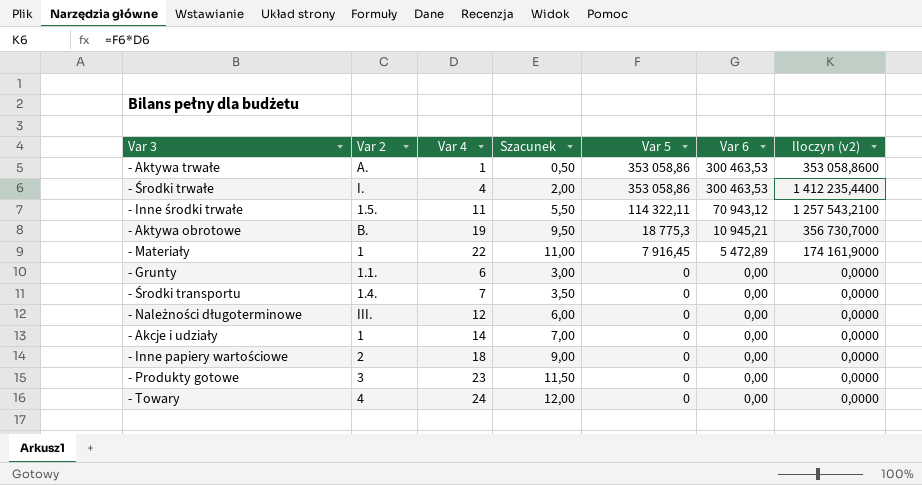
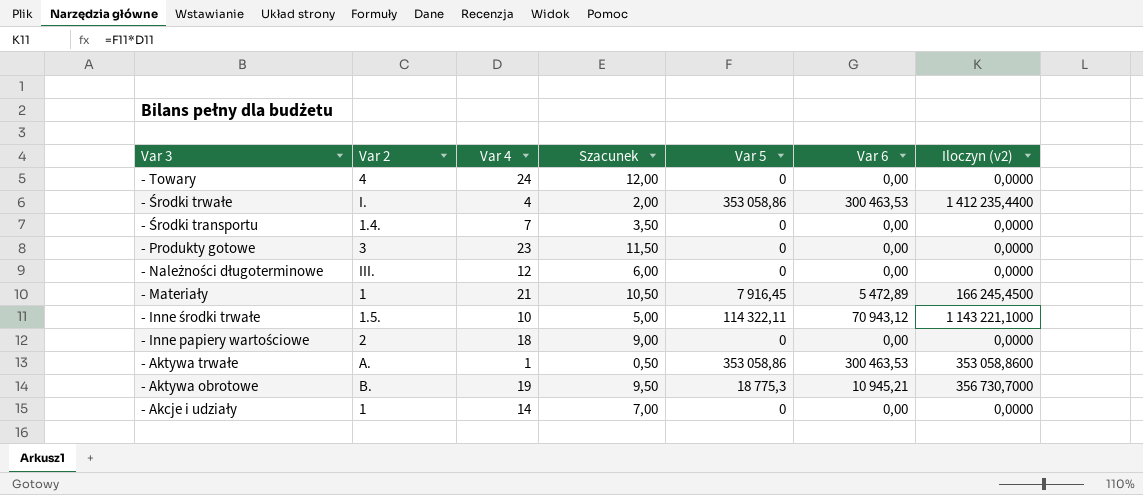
row order: Var 5 descending -> Var 3 descending
row - Grunty: 1.1. | 6 | 3,00 | 0 | 0,00 | 0,0000 -> none
- Materiały | Var 4: 22 -> 21
- Materiały | Szacunek: 11,00 -> 10,50
- Materiały | Iloczyn (v2): 174 161,9000 -> 166 245,4500
- Inne środki trwałe | Var 4: 11 -> 10
- Inne środki trwałe | Szacunek: 5,50 -> 5,00
- Inne środki trwałe | Iloczyn (v2): 1 257 543,2100 -> 1 143 221,1000

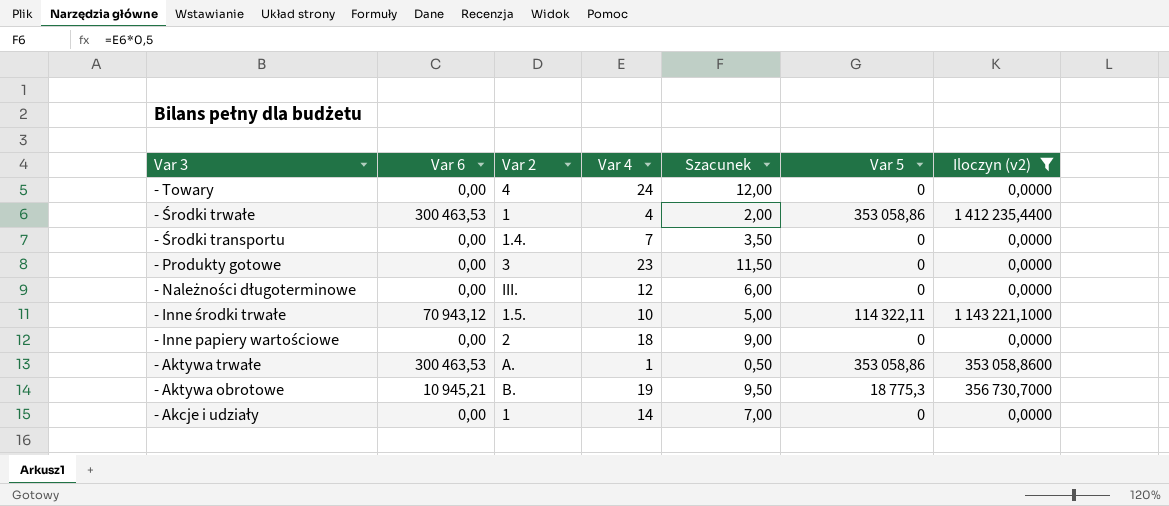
filter: none -> Iloczyn (v2) != 166 245,4500
column Var 6 | position: 6 -> 2
- Środki trwałe | Var 2: I. -> 1

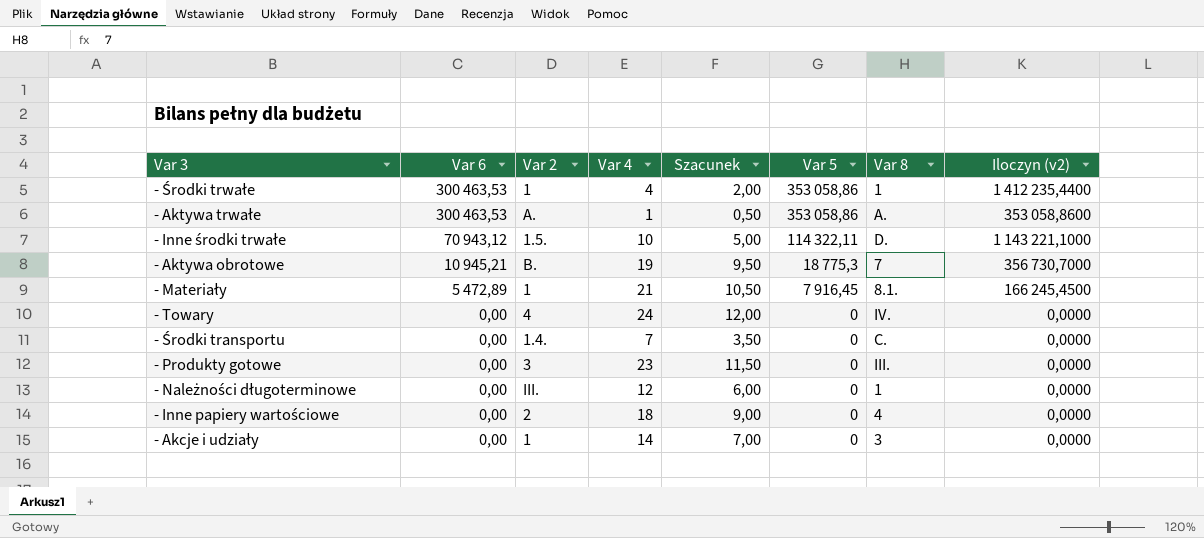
filter: Iloczyn (v2) != 166 245,4500 -> none
row order: Var 3 descending -> Var 6 descending
column Var 8 | position: none -> 7

